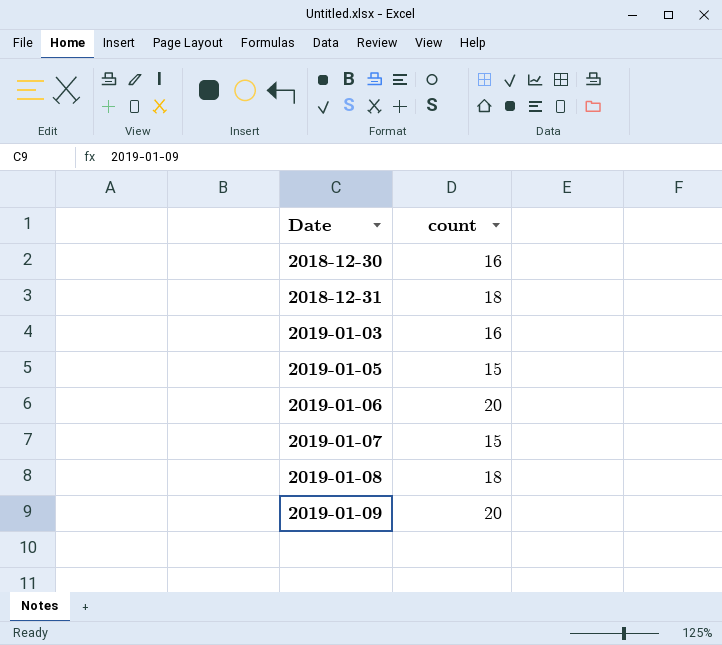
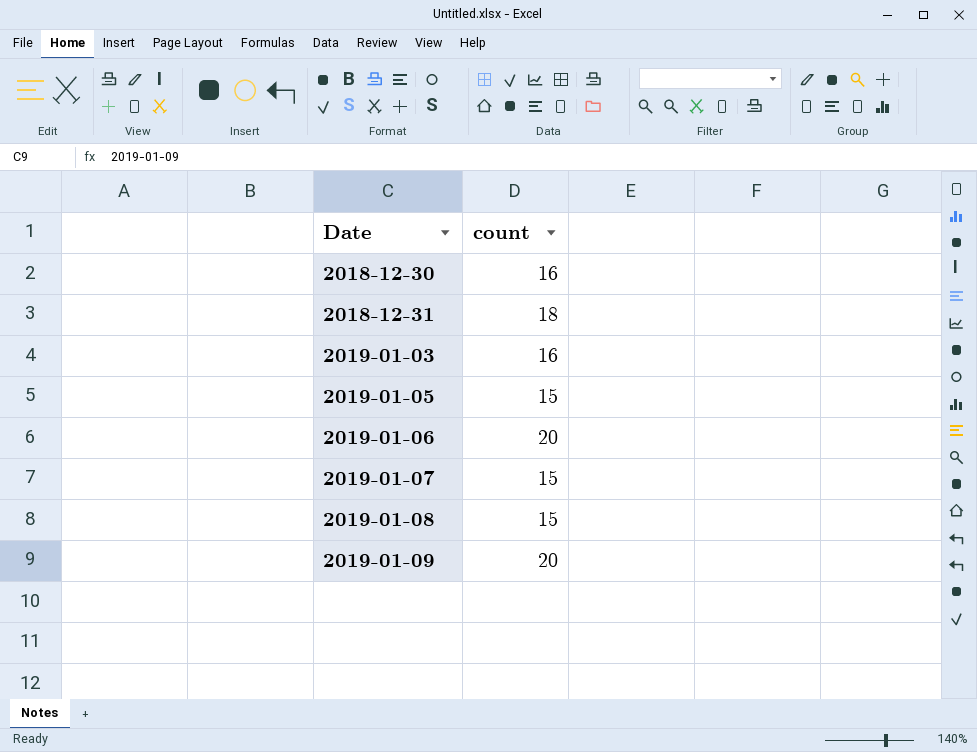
2019-01-08 | count: 18 -> 15

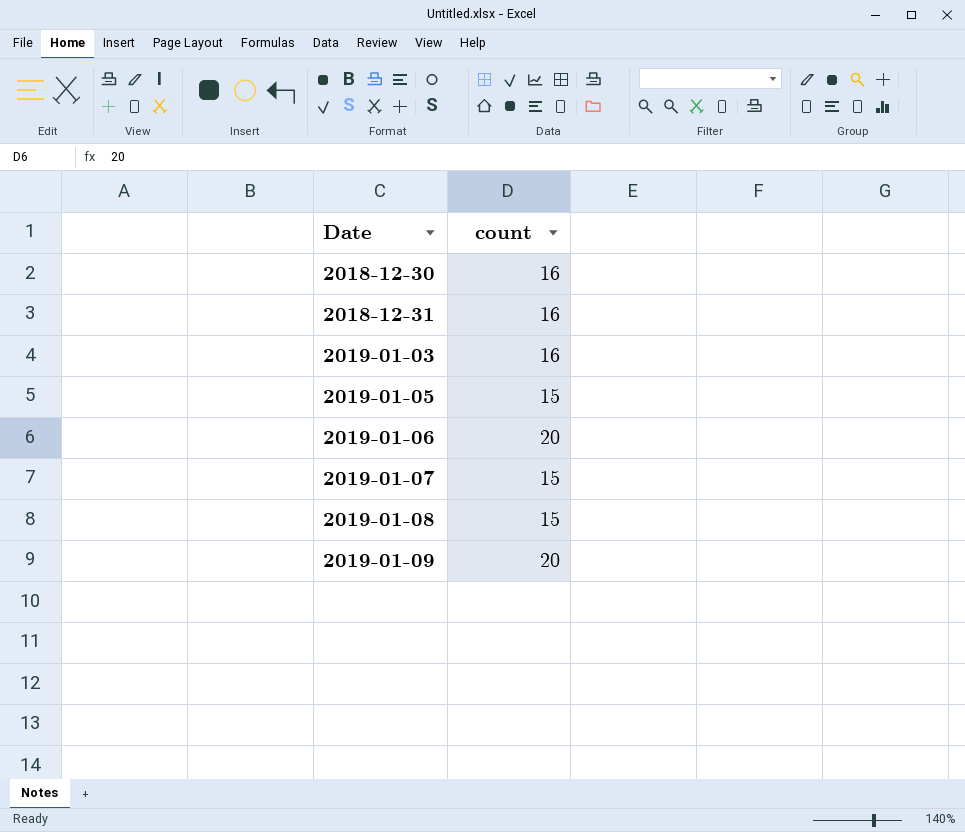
2018-12-31 | count: 18 -> 16

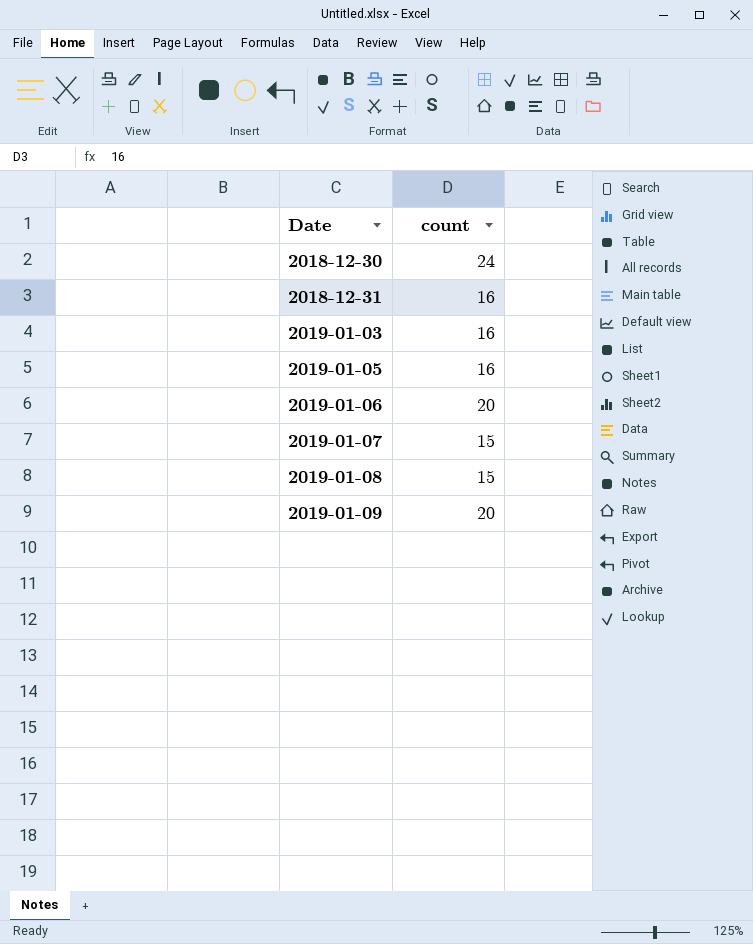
2018-12-30 | count: 16 -> 24
2019-01-05 | count: 15 -> 16

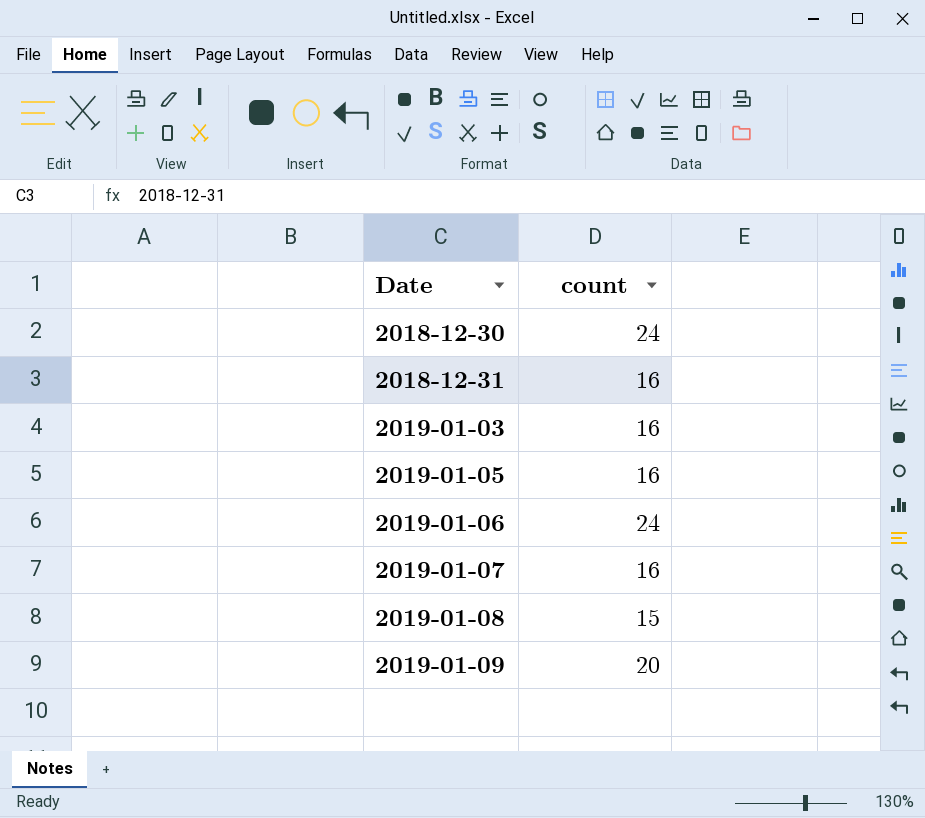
2019-01-06 | count: 20 -> 24
2019-01-07 | count: 15 -> 16

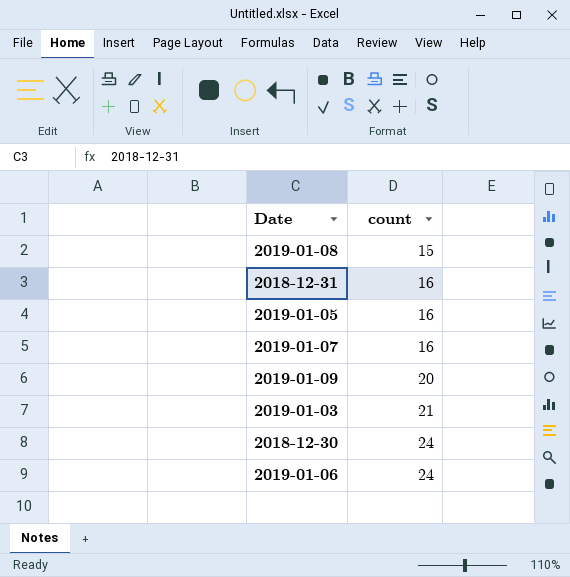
row order: Date ascending -> count ascending
2019-01-03 | count: 16 -> 21

